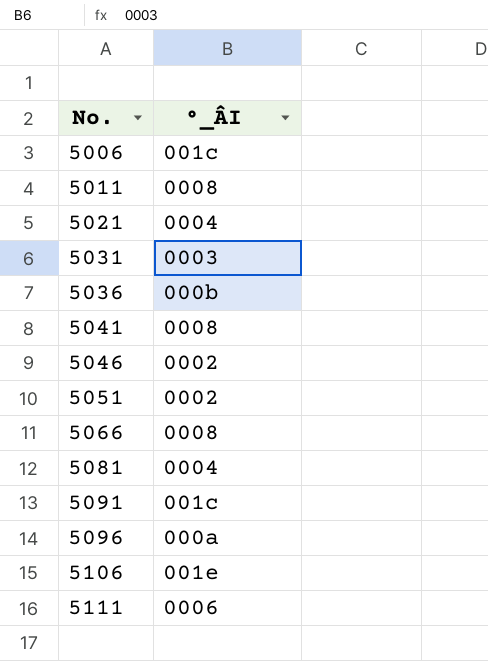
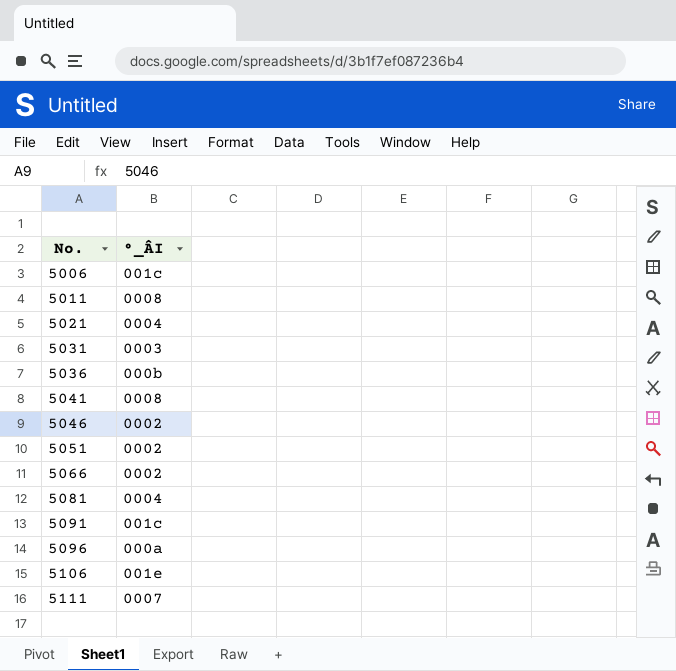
5066 | °_ÂI: 0008 -> 0002
5111 | °_ÂI: 0006 -> 0007

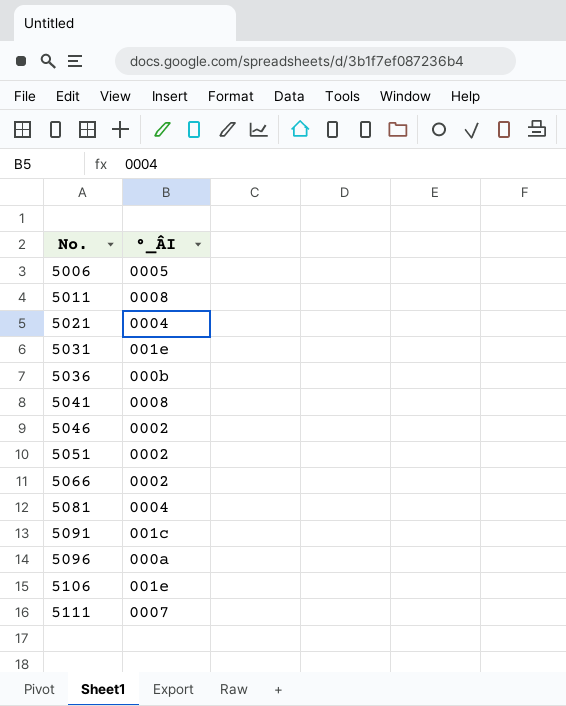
5006 | °_ÂI: 001c -> 0005
5031 | °_ÂI: 0003 -> 001e

